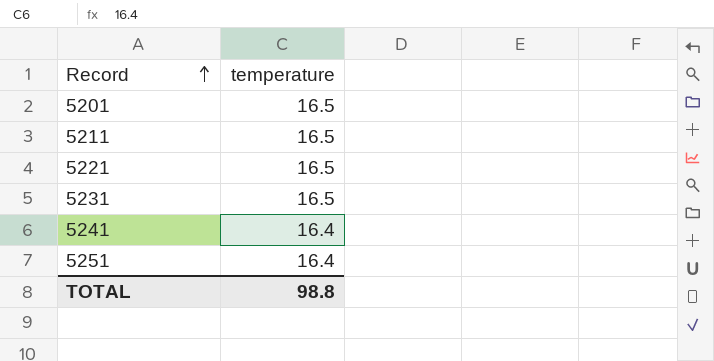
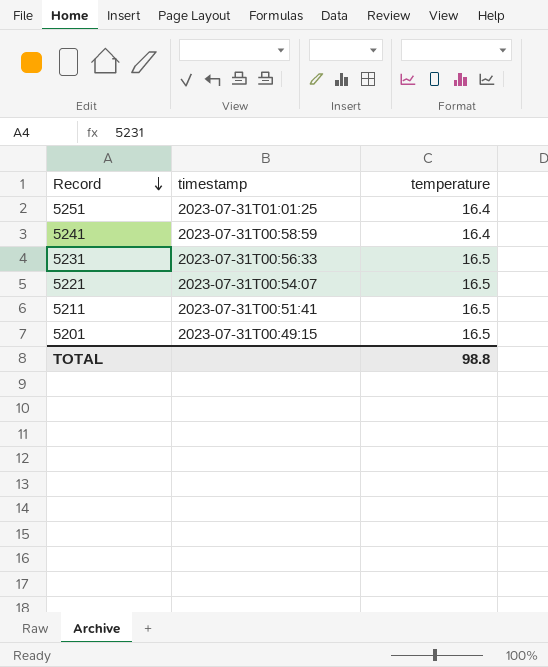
row order: Record ascending -> Record descending
column timestamp | position: none -> 2

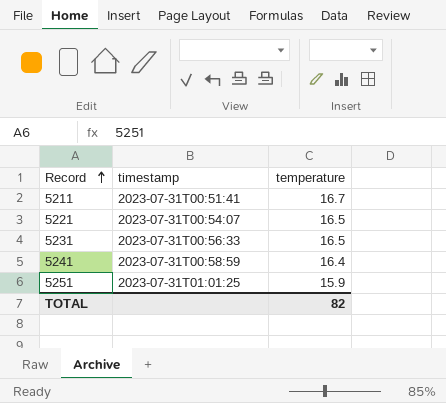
row order: Record descending -> Record ascending
row 5201: 2023-07-31T00:49:15 | 16.5 -> none
5211 | temperature: 16.5 -> 16.7
5251 | temperature: 16.4 -> 15.9
TOTAL | temperature: 98.8 -> 82

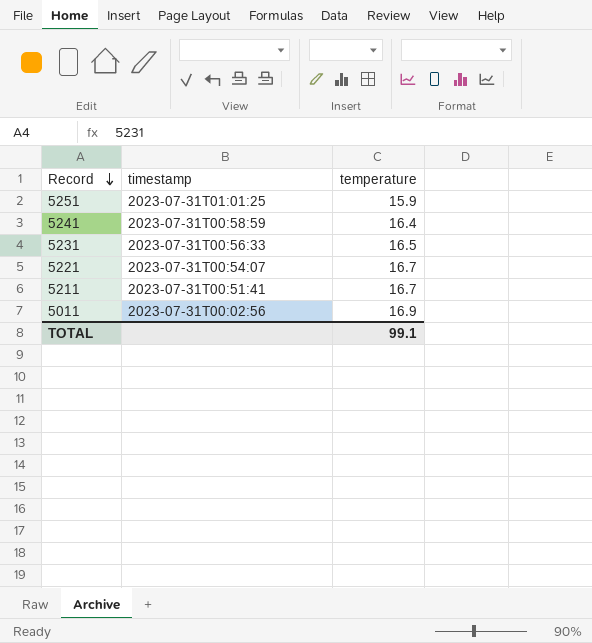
row order: Record ascending -> Record descending
5221 | temperature: 16.5 -> 16.7
row 5011: none -> 2023-07-31T00:02:56 | 16.9
TOTAL | temperature: 82 -> 99.1

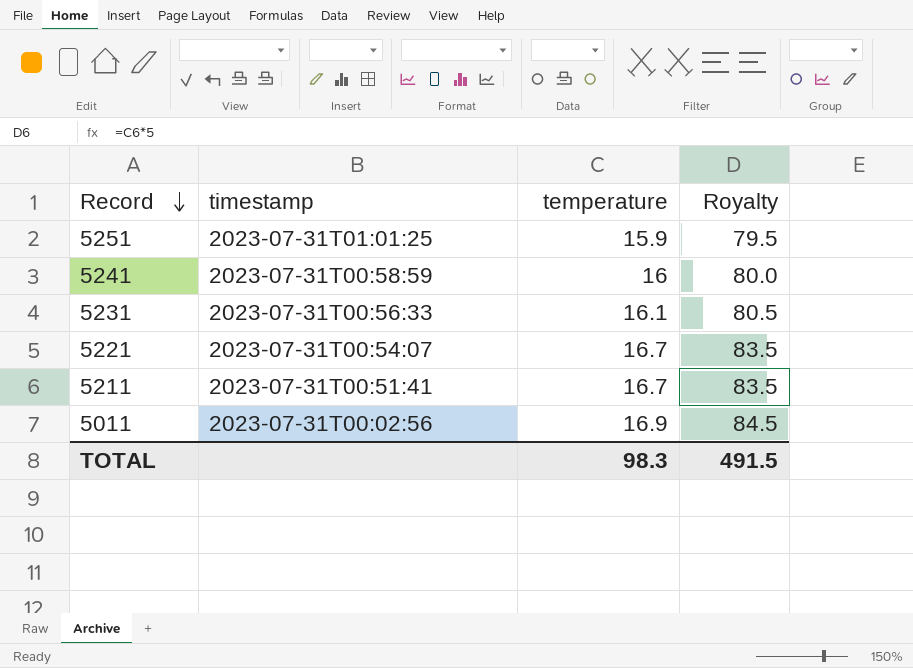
column Royalty | formula: none -> [temperature] * 5
5241 | temperature: 16.4 -> 16
5231 | temperature: 16.5 -> 16.1
TOTAL | temperature: 99.1 -> 98.3

